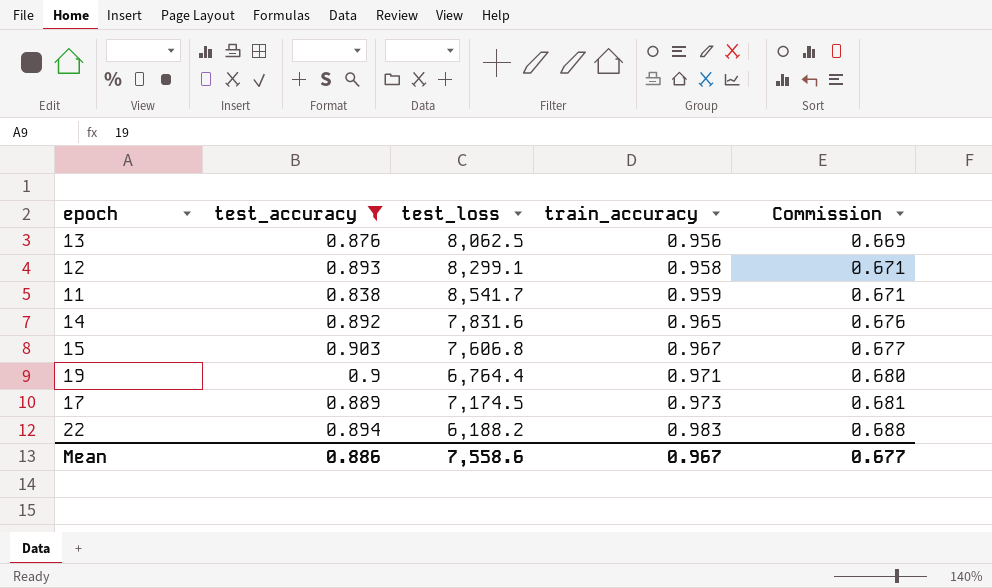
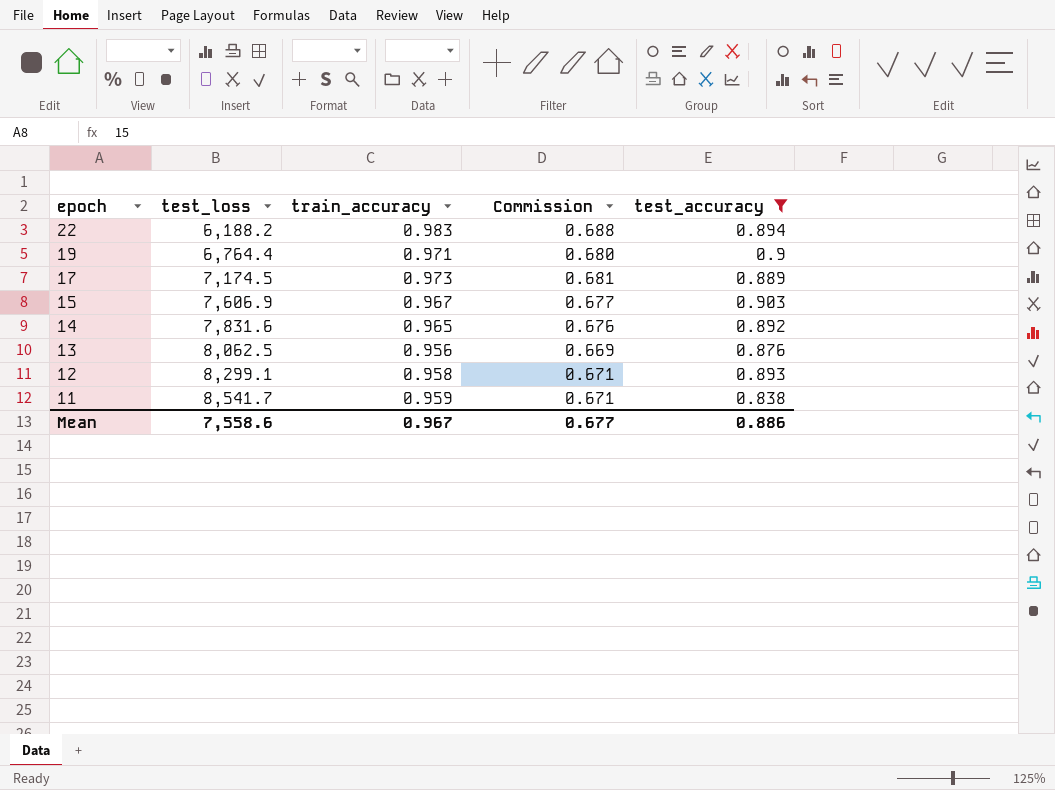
row order: train_accuracy ascending -> epoch descending
column test_accuracy | position: 2 -> 5
15 | test_loss: 7,606.8 -> 7,606.9

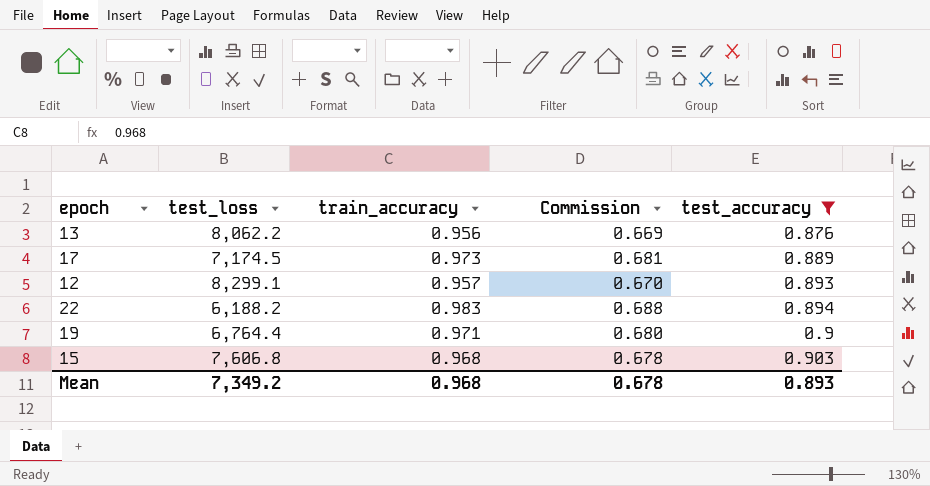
row order: epoch descending -> test_accuracy ascending
row 14: 7,831.6 | 0.965 | 0.676 | 0.892 -> none
row 11: 8,541.7 | 0.959 | 0.671 | 0.838 -> none
13 | test_loss: 8,062.5 -> 8,062.2
12 | train_accuracy: 0.958 -> 0.957
12 | Commission: 0.671 -> 0.670
15 | test_loss: 7,606.9 -> 7,606.8
15 | train_accuracy: 0.967 -> 0.968
15 | Commission: 0.677 -> 0.678
Mean | test_loss: 7,558.6 -> 7,349.2
Mean | train_accuracy: 0.967 -> 0.968
Mean | Commission: 0.677 -> 0.678
Mean | test_accuracy: 0.886 -> 0.893

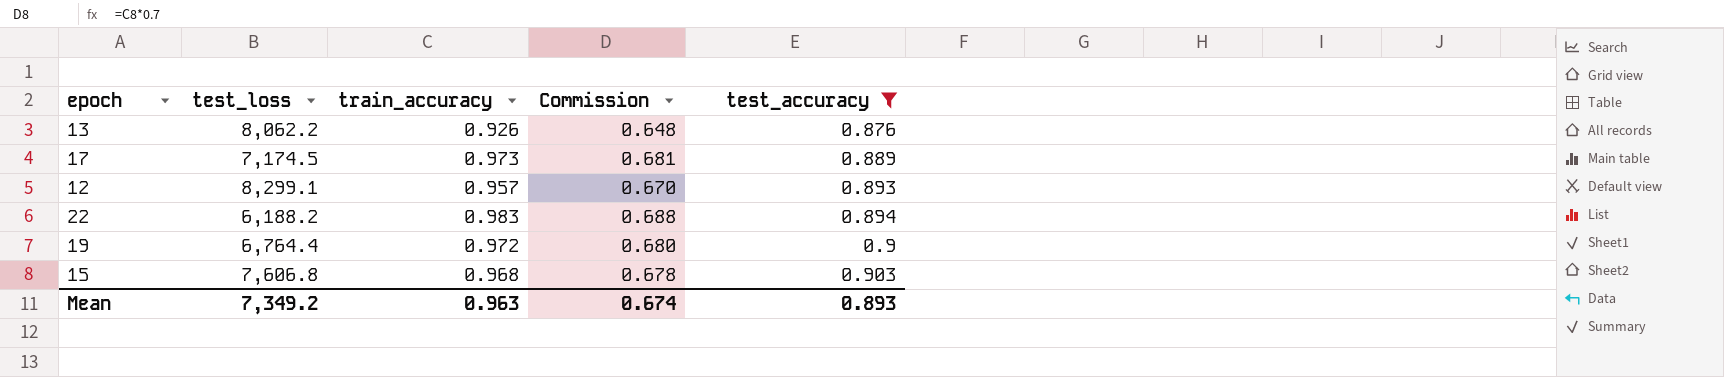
13 | train_accuracy: 0.956 -> 0.926
13 | Commission: 0.669 -> 0.648
19 | train_accuracy: 0.971 -> 0.972
Mean | train_accuracy: 0.968 -> 0.963
Mean | Commission: 0.678 -> 0.674

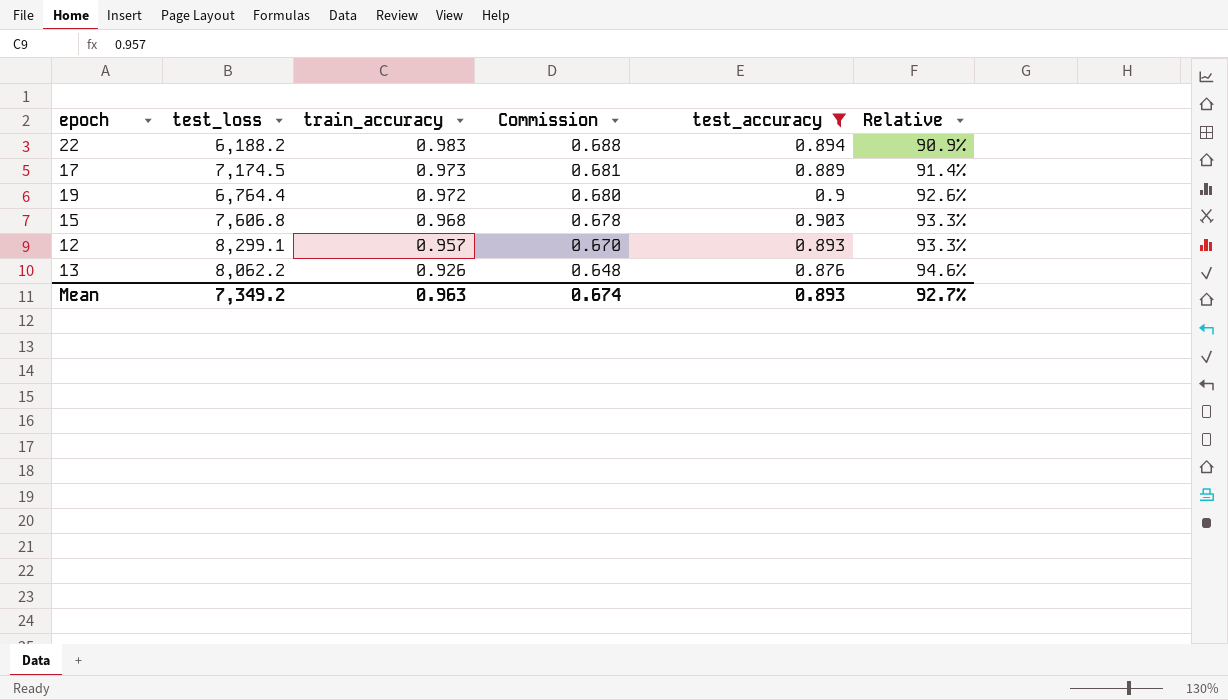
row order: test_accuracy ascending -> train_accuracy descending
column Relative | formula: none -> [test_accuracy] / [train_accuracy]

